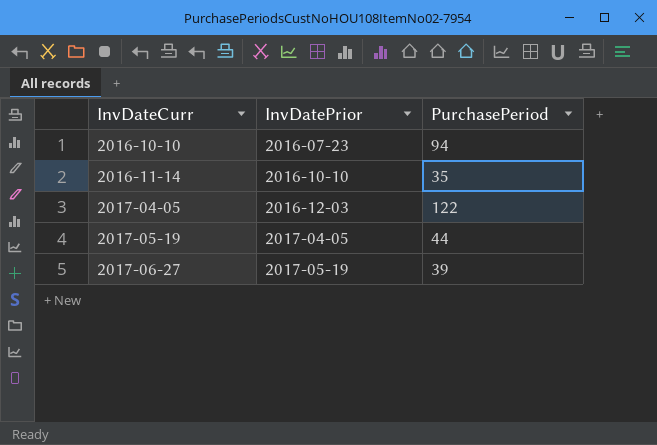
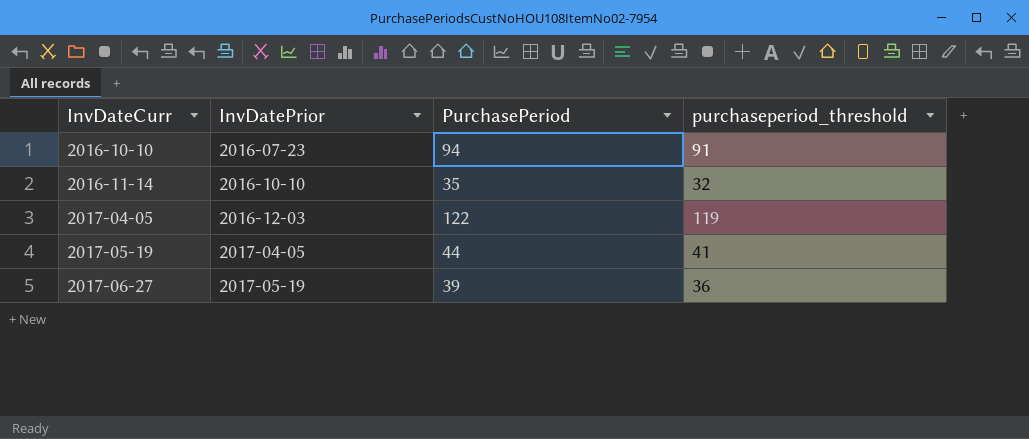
column purchaseperiod_threshold | formula: none -> [PurchasePeriod] - 3

